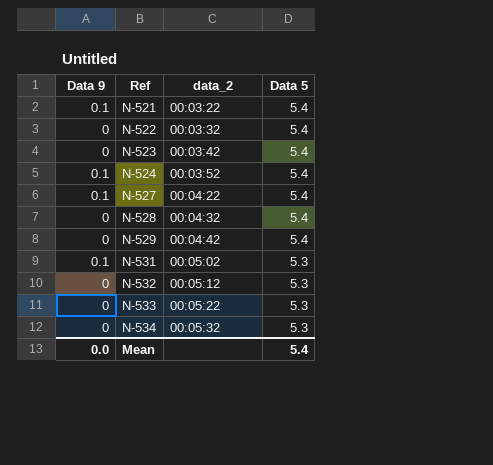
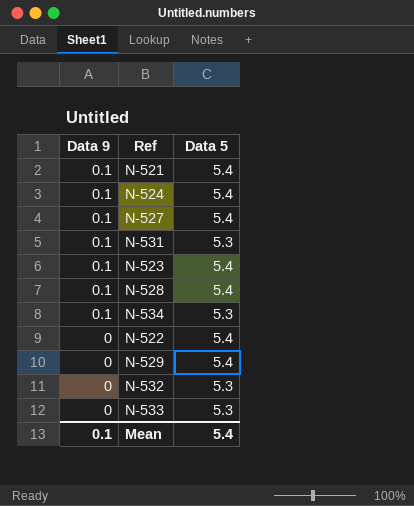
row order: Ref ascending -> Data 9 descending
column data_2 | position: 3 -> none
N-523 | Data 9: 0 -> 0.1
N-528 | Data 9: 0 -> 0.1
N-534 | Data 9: 0 -> 0.1
Mean | Data 9: 0.0 -> 0.1

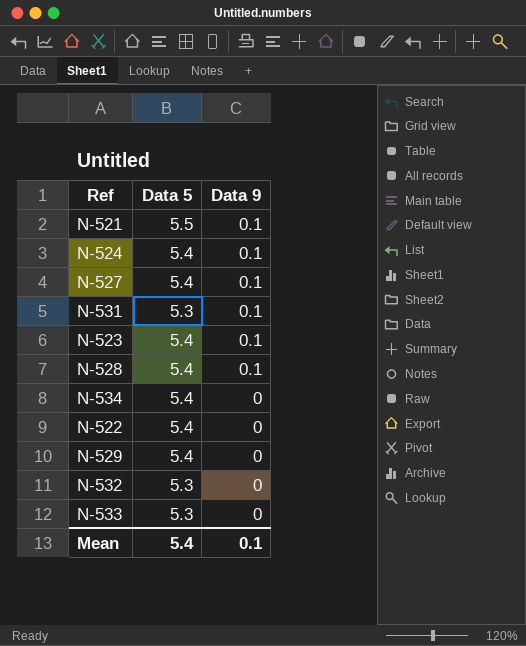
column Data 9 | position: 1 -> 3
N-521 | Data 5: 5.4 -> 5.5
N-534 | Data 5: 5.3 -> 5.4
N-534 | Data 9: 0.1 -> 0

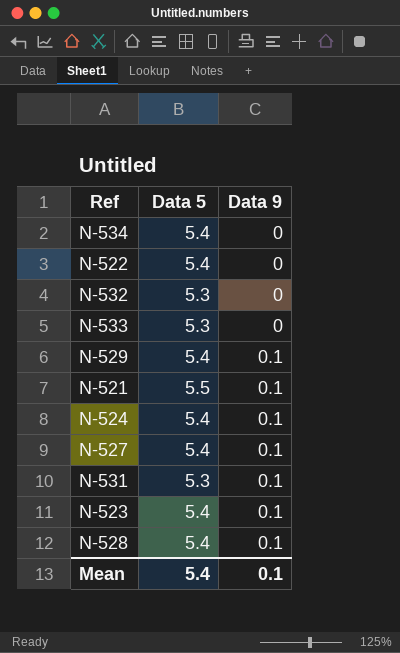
row order: Data 9 descending -> Data 9 ascending
N-529 | Data 9: 0 -> 0.1

